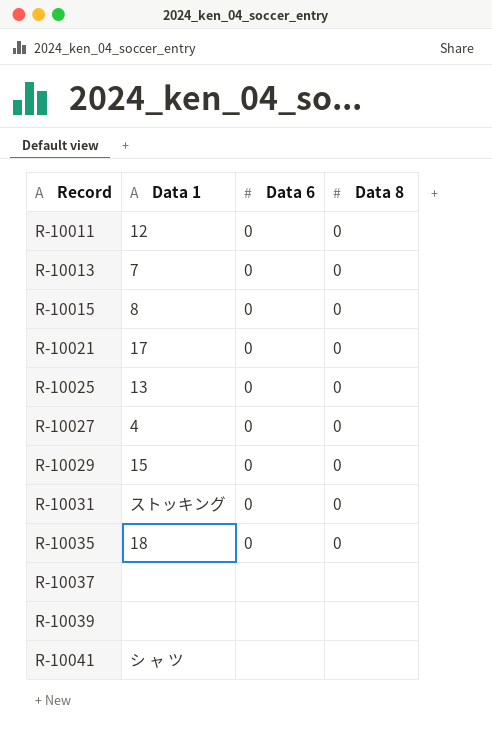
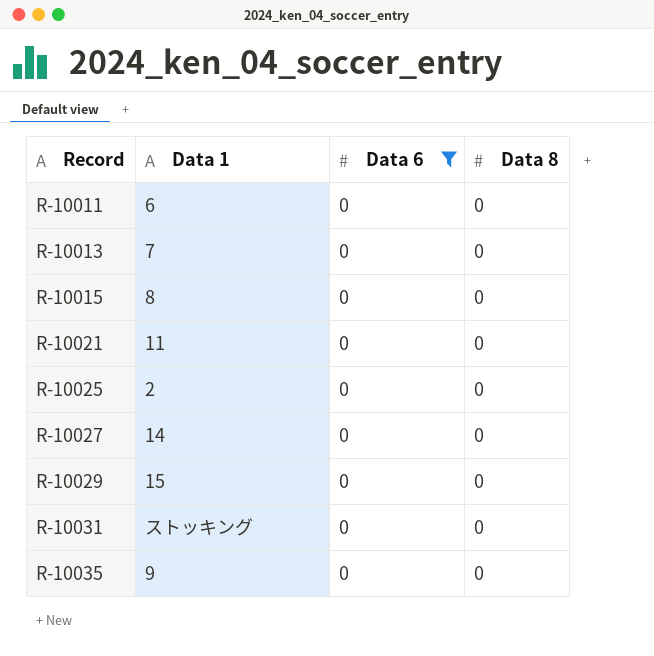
filter: none -> Data 6 = 0
R-10011 | Data 1: 12 -> 6
R-10021 | Data 1: 17 -> 11
R-10025 | Data 1: 13 -> 2
R-10027 | Data 1: 4 -> 14
R-10035 | Data 1: 18 -> 9

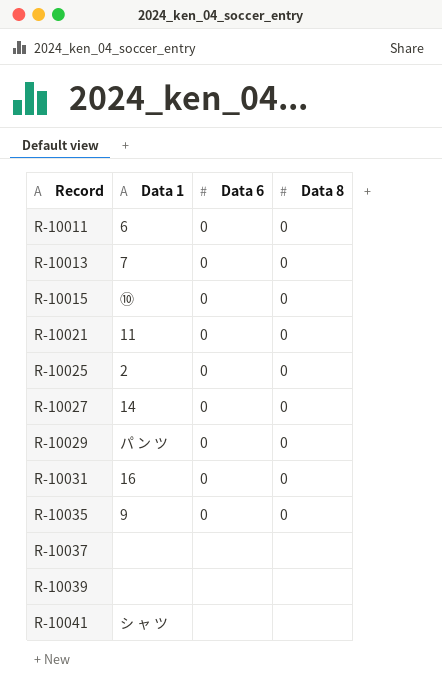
filter: Data 6 = 0 -> none
R-10015 | Data 1: 8 -> ⑩
R-10029 | Data 1: 15 -> パ ン ツ
R-10031 | Data 1: ストッキング -> 16

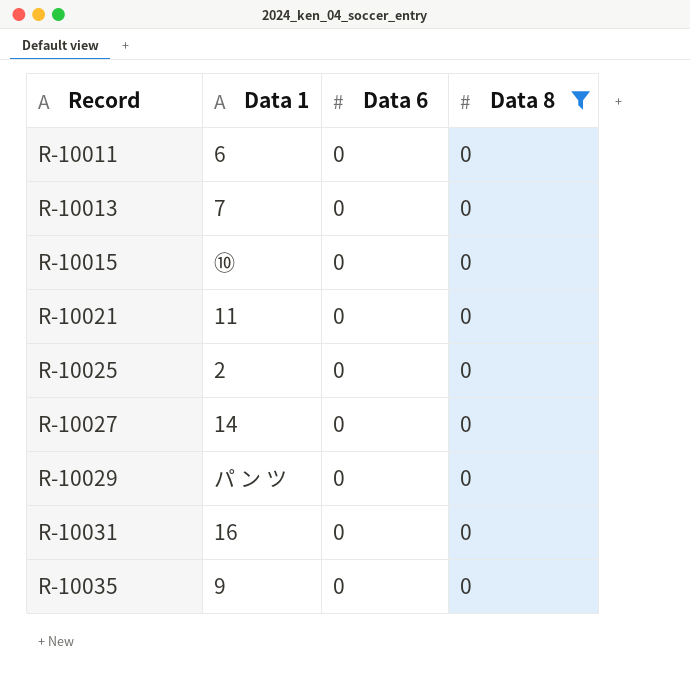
filter: none -> Data 8 = 0

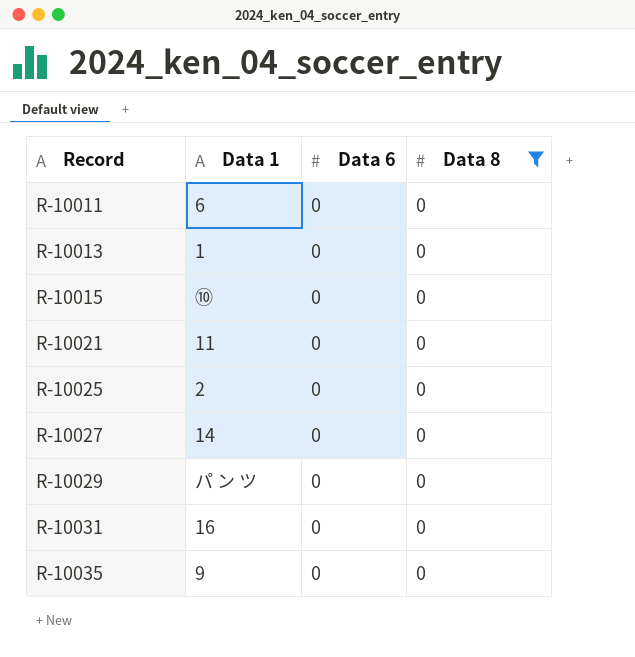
R-10013 | Data 1: 7 -> 1

